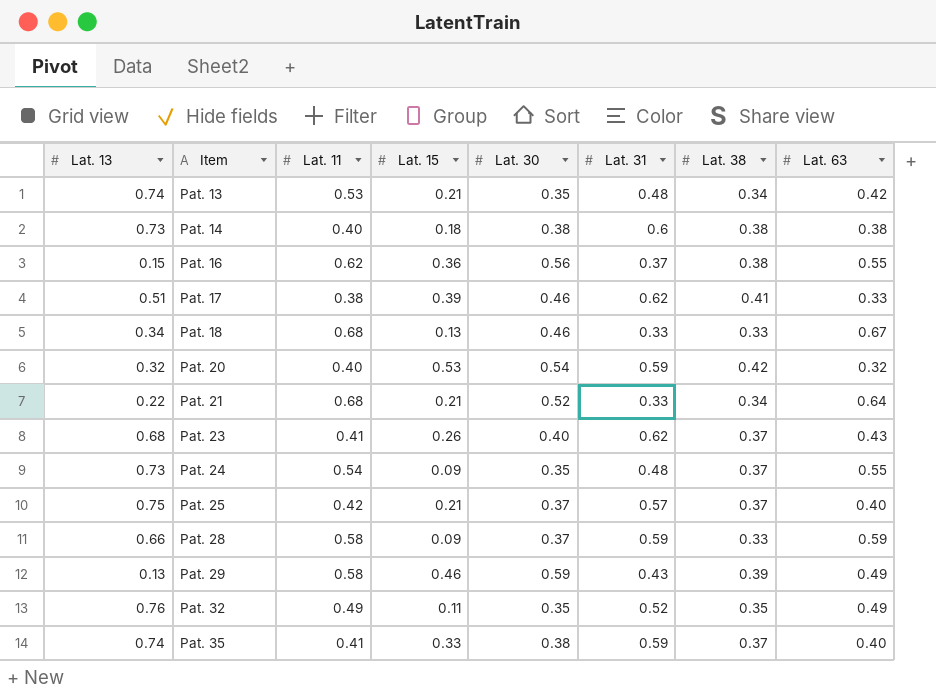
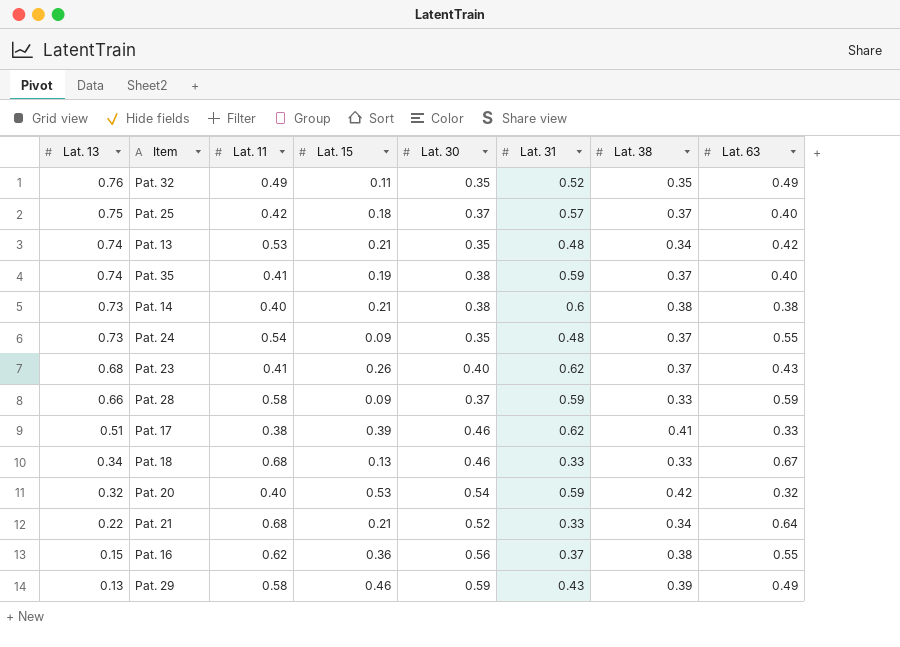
row order: Item ascending -> Lat. 13 descending
Pat. 25 | Lat. 15: 0.21 -> 0.18
Pat. 35 | Lat. 15: 0.33 -> 0.19
Pat. 14 | Lat. 15: 0.18 -> 0.21

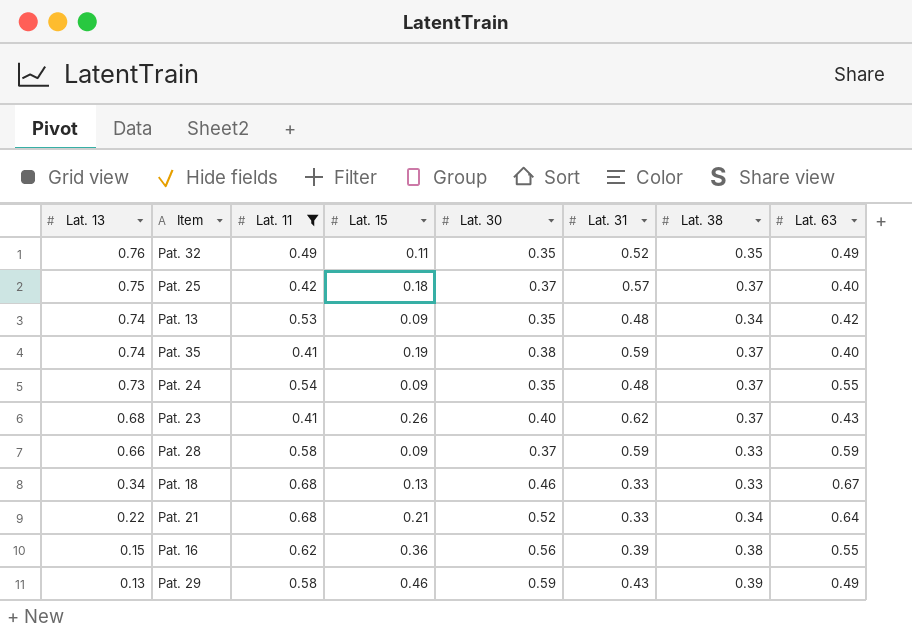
filter: none -> Lat. 11 >= 0.41
Pat. 13 | Lat. 15: 0.21 -> 0.09
Pat. 16 | Lat. 31: 0.37 -> 0.39

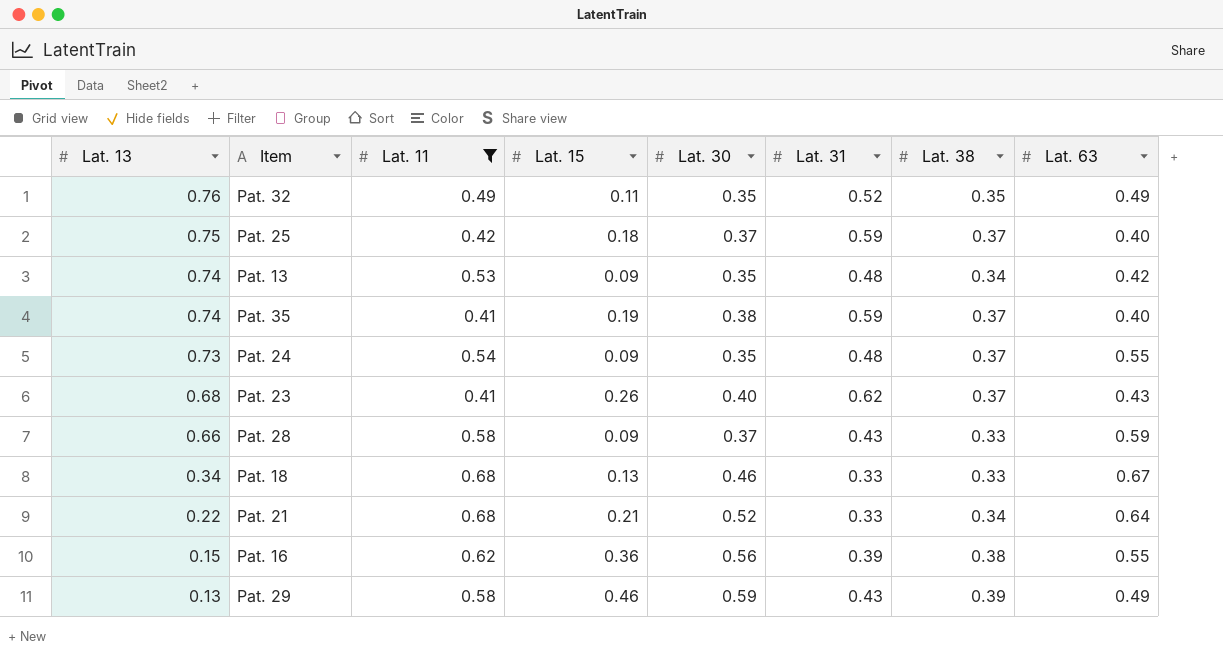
Pat. 25 | Lat. 31: 0.57 -> 0.59
Pat. 28 | Lat. 31: 0.59 -> 0.43

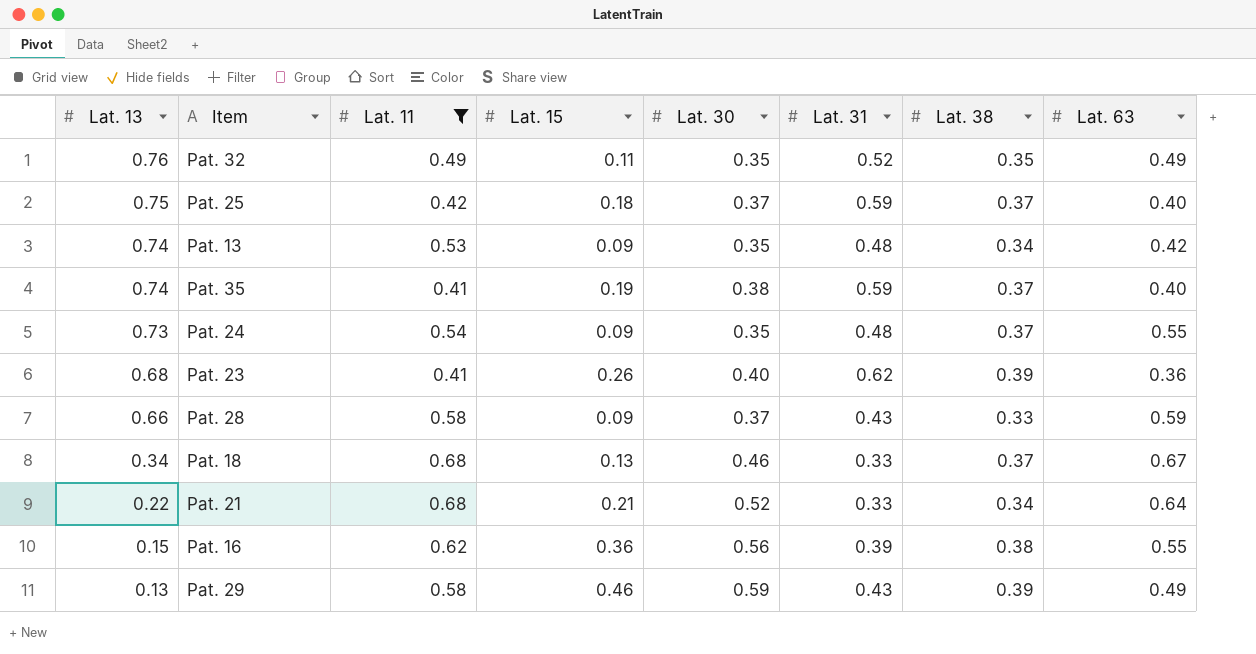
Pat. 23 | Lat. 38: 0.37 -> 0.39
Pat. 23 | Lat. 63: 0.43 -> 0.36
Pat. 18 | Lat. 38: 0.33 -> 0.37

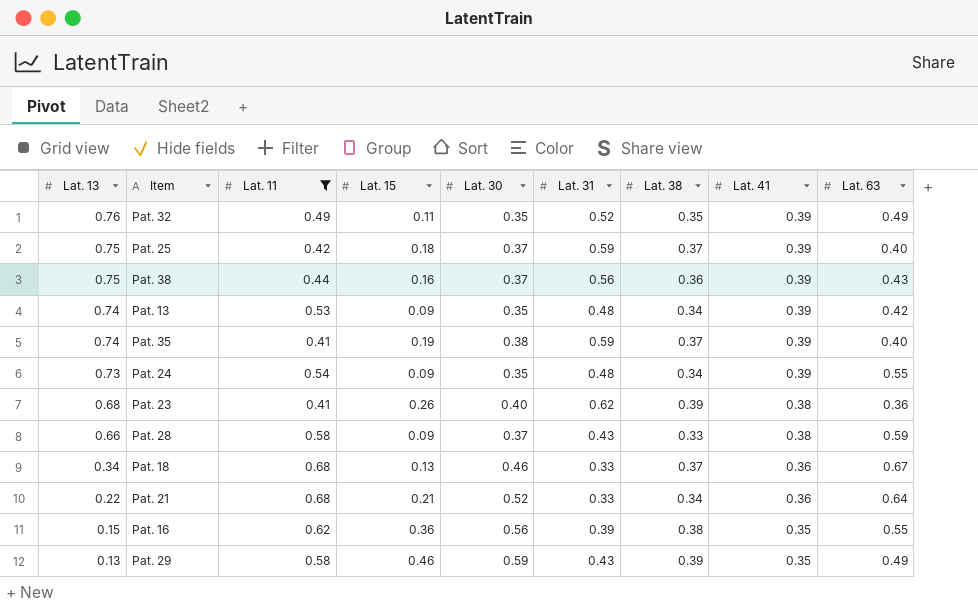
column Lat. 41 | position: none -> 8
row Pat. 38: none -> 0.75 | 0.44 | 0.16 | 0.37 | 0.56 | 0.36 | 0.39 | 0.43
Pat. 24 | Lat. 38: 0.37 -> 0.34

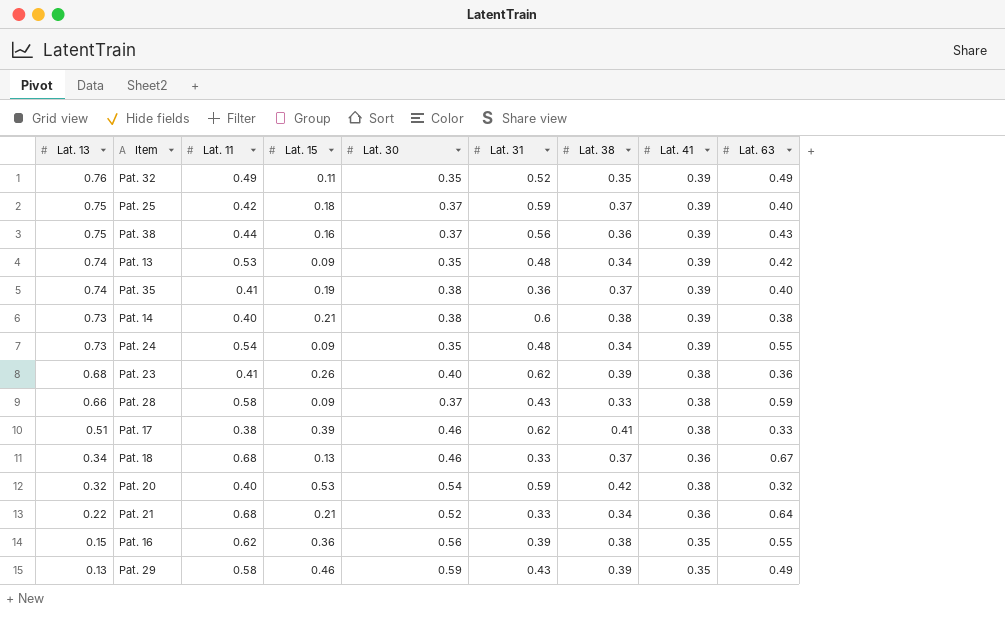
filter: Lat. 11 >= 0.41 -> none
Pat. 35 | Lat. 31: 0.59 -> 0.36

